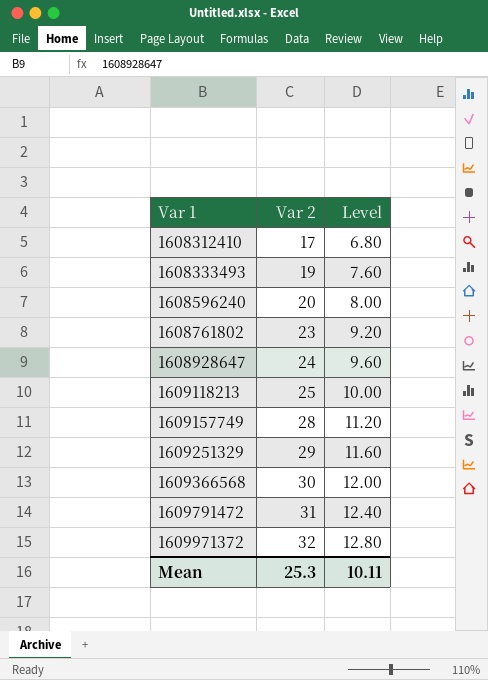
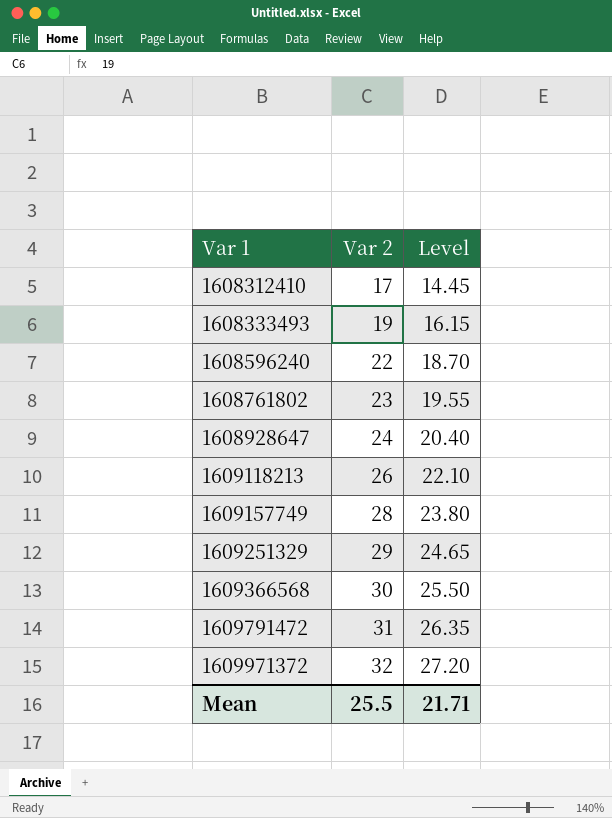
column Level | formula: [Var 2] * 0.4 -> [Var 2] * 0.85
1608596240 | Var 2: 20 -> 22
1609118213 | Var 2: 25 -> 26
Mean | Var 2: 25.3 -> 25.5
Mean | Level: 10.11 -> 21.71

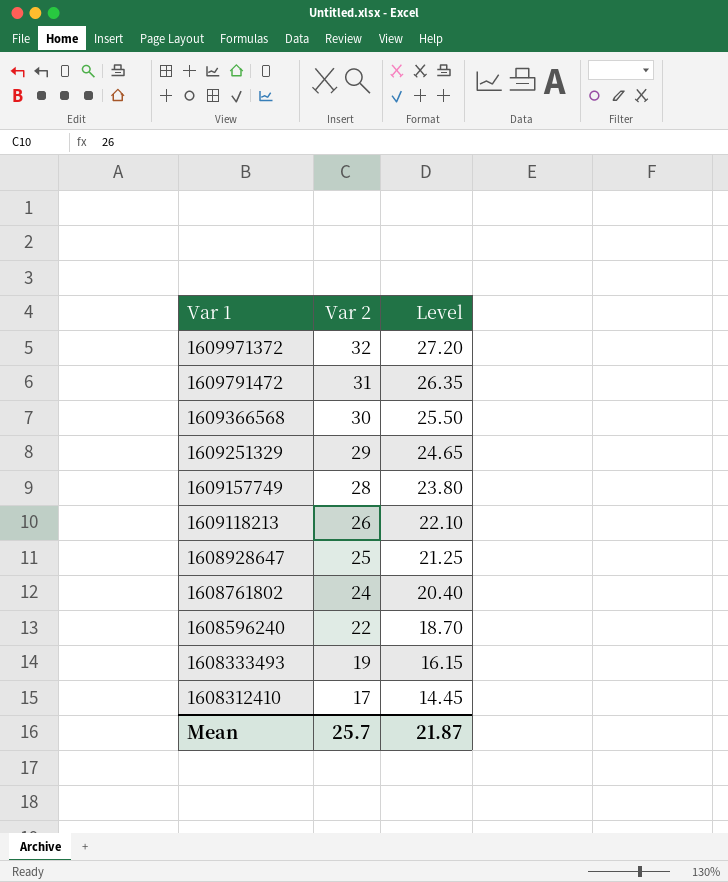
row order: Var 1 ascending -> Var 1 descending
1608928647 | Var 2: 24 -> 25
1608928647 | Level: 20.40 -> 21.25
1608761802 | Var 2: 23 -> 24
1608761802 | Level: 19.55 -> 20.40
Mean | Var 2: 25.5 -> 25.7
Mean | Level: 21.71 -> 21.87

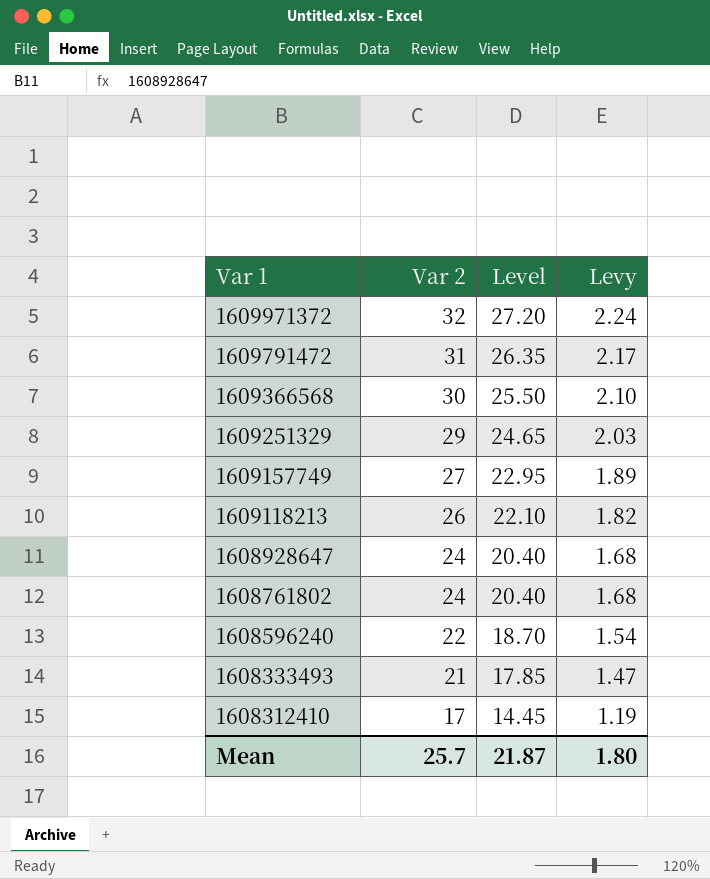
column Levy | formula: none -> [Var 2] * 0.07
1609157749 | Var 2: 28 -> 27
1609157749 | Level: 23.80 -> 22.95
1608928647 | Var 2: 25 -> 24
1608928647 | Level: 21.25 -> 20.40
1608333493 | Var 2: 19 -> 21
1608333493 | Level: 16.15 -> 17.85

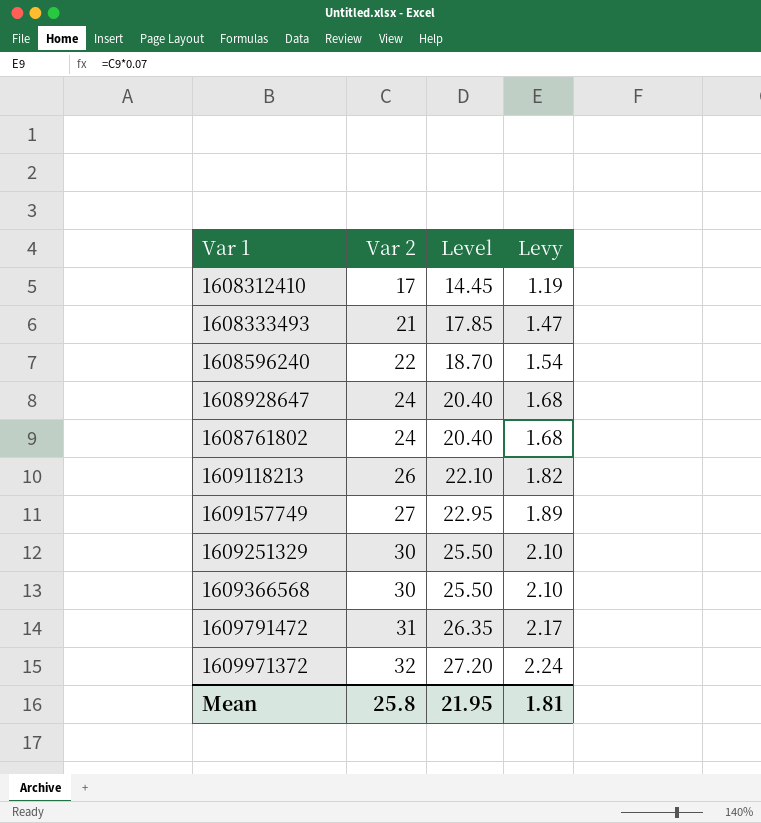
row order: Var 1 descending -> Var 2 ascending
1609251329 | Var 2: 29 -> 30
1609251329 | Level: 24.65 -> 25.50
1609251329 | Levy: 2.03 -> 2.10
Mean | Var 2: 25.7 -> 25.8
Mean | Level: 21.87 -> 21.95
Mean | Levy: 1.80 -> 1.81

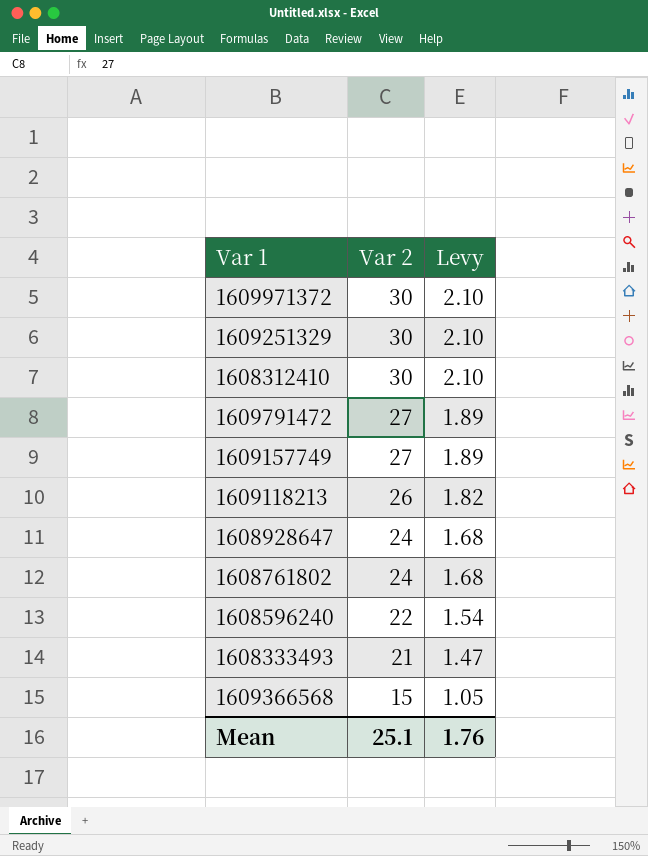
row order: Var 2 ascending -> Var 2 descending
column Level | formula: [Var 2] * 0.85 -> none
1609971372 | Var 2: 32 -> 30
1609971372 | Levy: 2.24 -> 2.10
1608312410 | Var 2: 17 -> 30
1608312410 | Levy: 1.19 -> 2.10
1609791472 | Var 2: 31 -> 27
1609791472 | Levy: 2.17 -> 1.89
1609366568 | Var 2: 30 -> 15
1609366568 | Levy: 2.10 -> 1.05
Mean | Var 2: 25.8 -> 25.1
Mean | Levy: 1.81 -> 1.76

